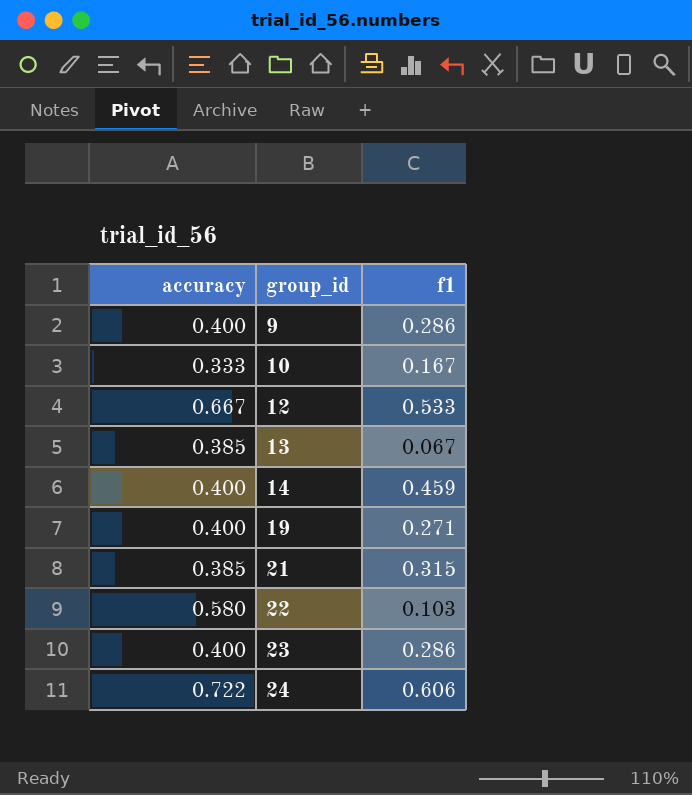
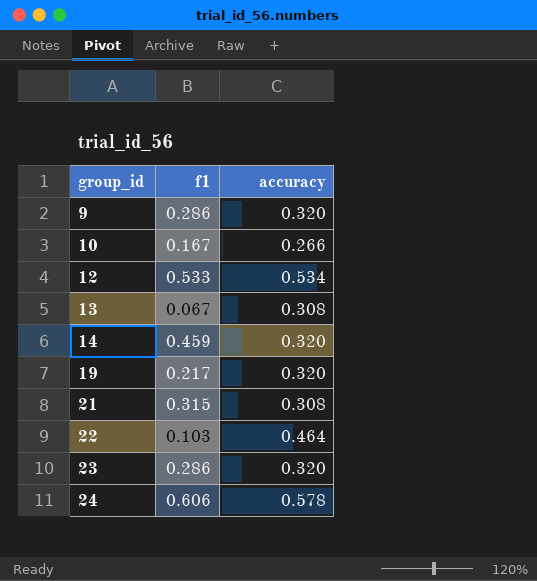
column accuracy | position: 1 -> 3
9 | accuracy: 0.400 -> 0.320
10 | accuracy: 0.333 -> 0.266
12 | accuracy: 0.667 -> 0.534
13 | accuracy: 0.385 -> 0.308
14 | accuracy: 0.400 -> 0.320
19 | f1: 0.271 -> 0.217
19 | accuracy: 0.400 -> 0.320
21 | accuracy: 0.385 -> 0.308
22 | accuracy: 0.580 -> 0.464
23 | accuracy: 0.400 -> 0.320
24 | accuracy: 0.722 -> 0.578

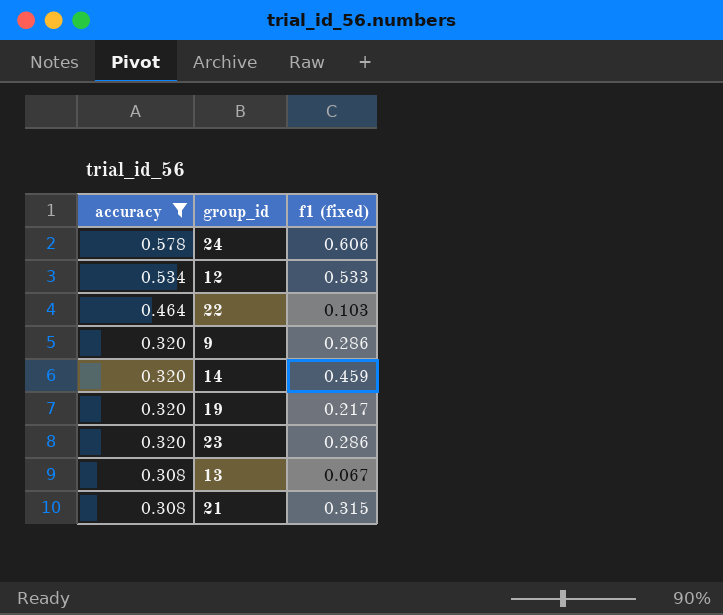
filter: none -> accuracy != 0.266
row order: group_id ascending -> accuracy descending
column accuracy | position: 3 -> 1
column name: f1 -> f1 (fixed)

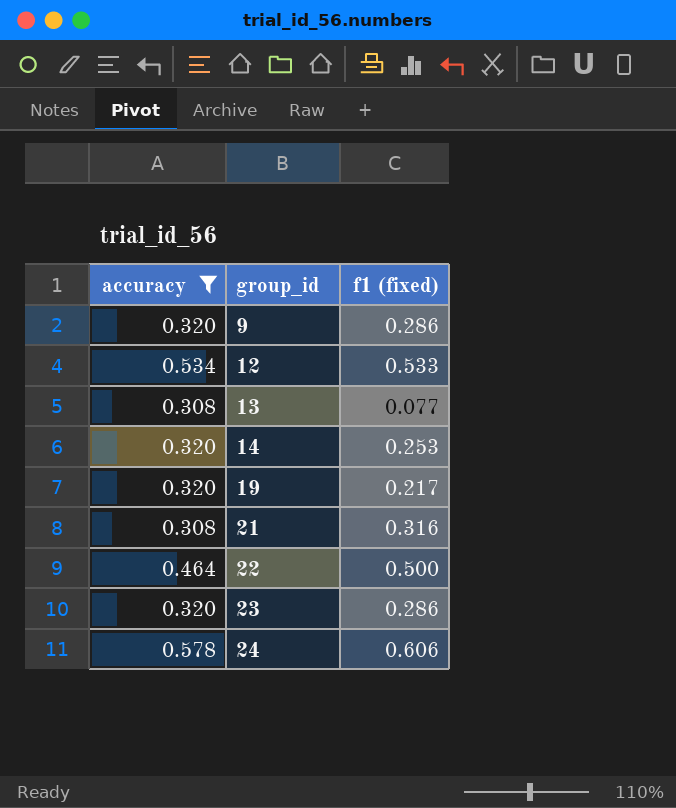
row order: accuracy descending -> group_id ascending
13 | f1 (fixed): 0.067 -> 0.077
14 | f1 (fixed): 0.459 -> 0.253
21 | f1 (fixed): 0.315 -> 0.316
22 | f1 (fixed): 0.103 -> 0.500

